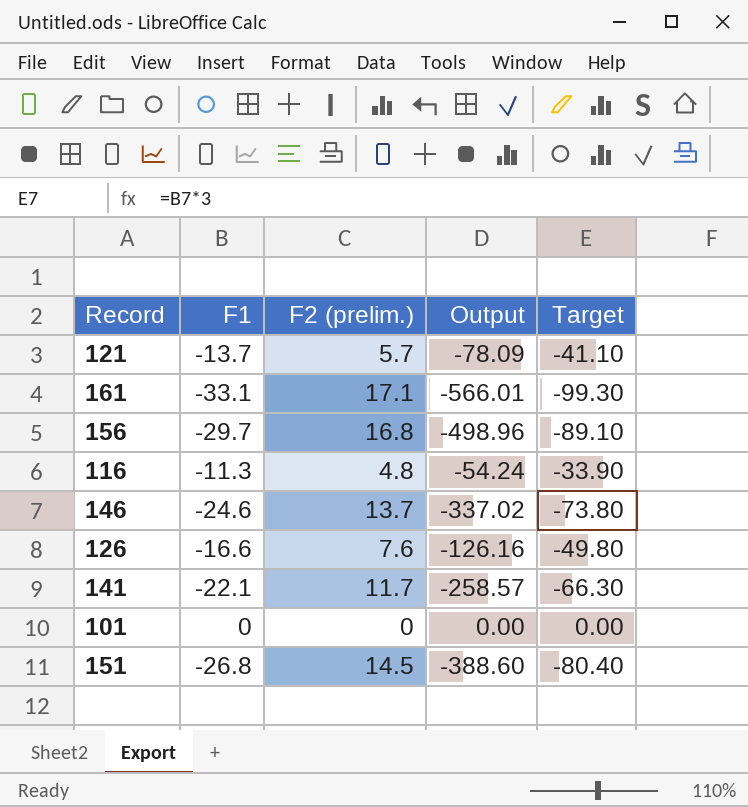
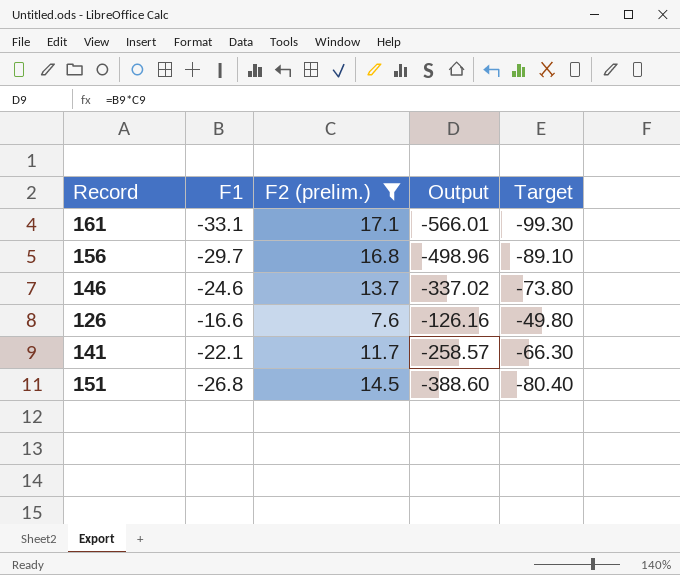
filter: none -> F2 (prelim.) >= 7.6

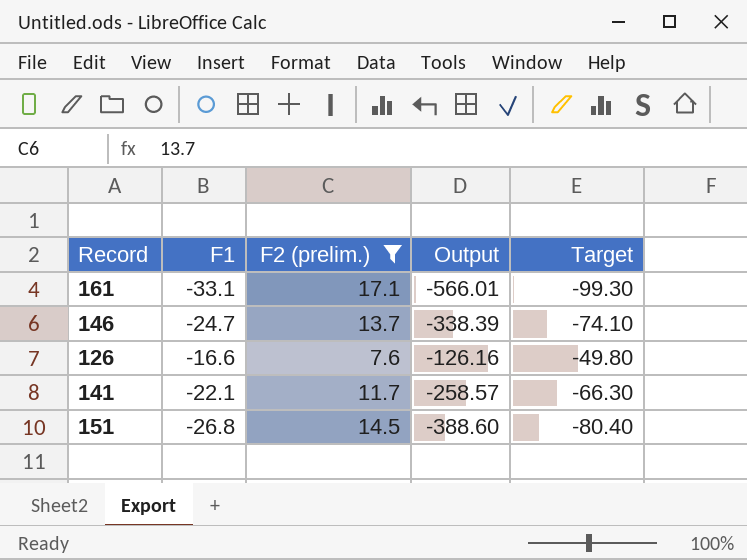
row 156: -29.7 | 16.8 | -498.96 | -89.10 -> none
146 | F1: -24.6 -> -24.7
146 | Output: -337.02 -> -338.39
146 | Target: -73.80 -> -74.10

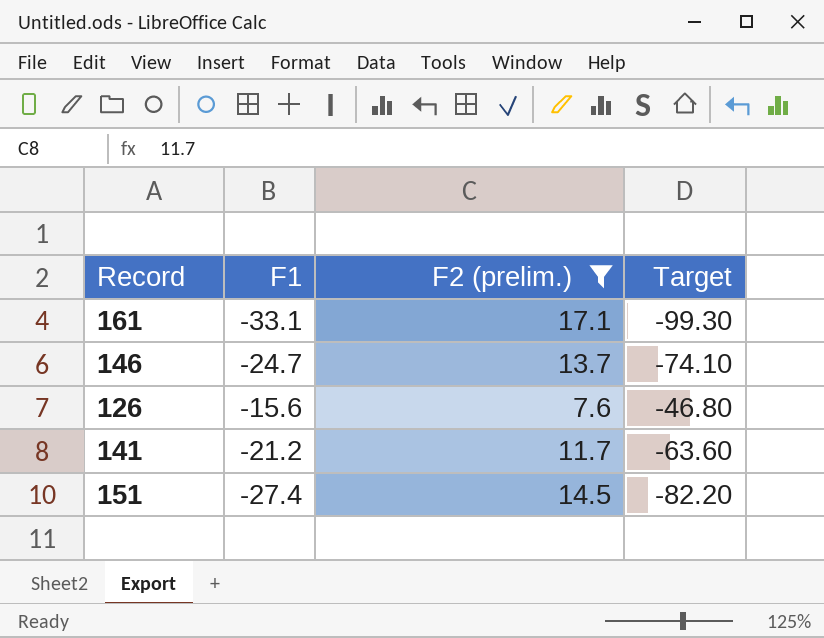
column Output | formula: [F1] * [F2 (prelim.)] -> none
126 | F1: -16.6 -> -15.6
126 | Target: -49.80 -> -46.80
141 | F1: -22.1 -> -21.2
141 | Target: -66.30 -> -63.60
151 | F1: -26.8 -> -27.4
151 | Target: -80.40 -> -82.20

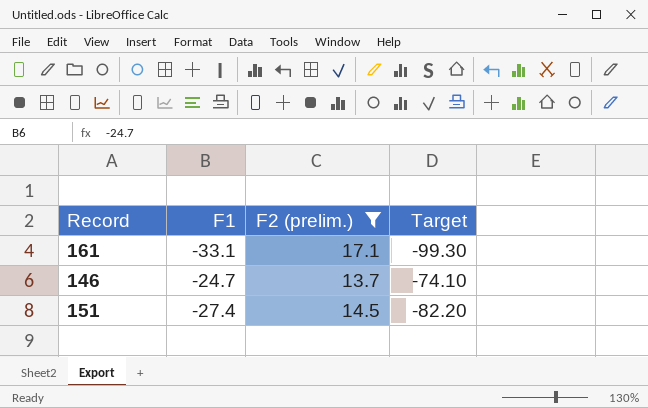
row 126: -15.6 | 7.6 | -46.80 -> none
row 141: -21.2 | 11.7 | -63.60 -> none

